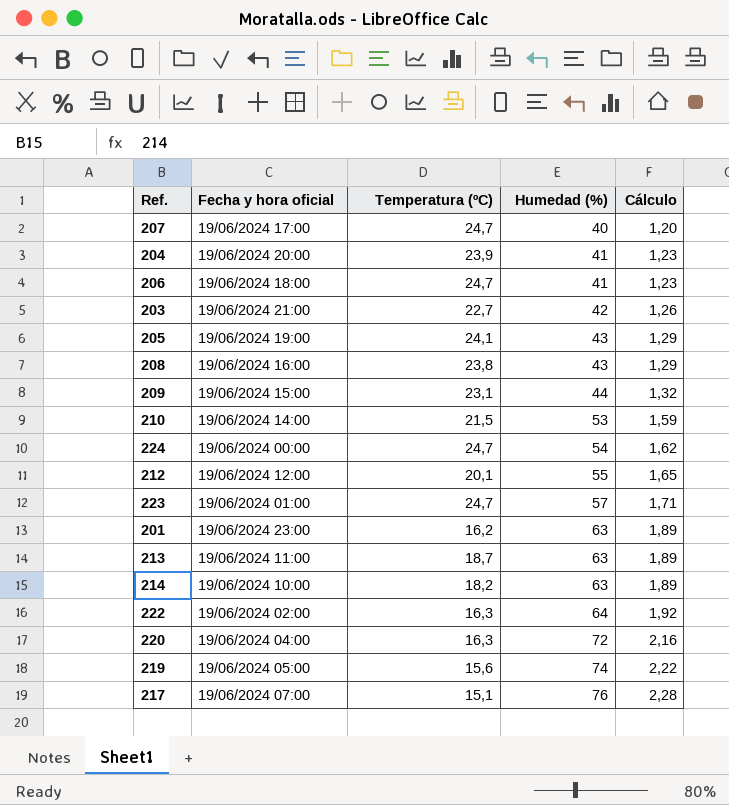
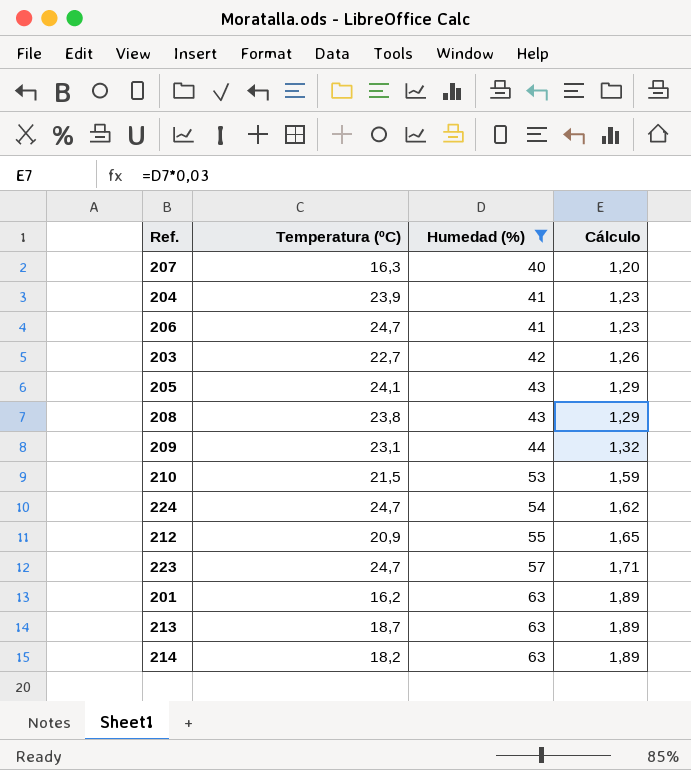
filter: none -> Humedad (%) <= 63
column Fecha y hora oficial | position: 2 -> none
207 | Temperatura (ºC): 24,7 -> 16,3
212 | Temperatura (ºC): 20,1 -> 20,9

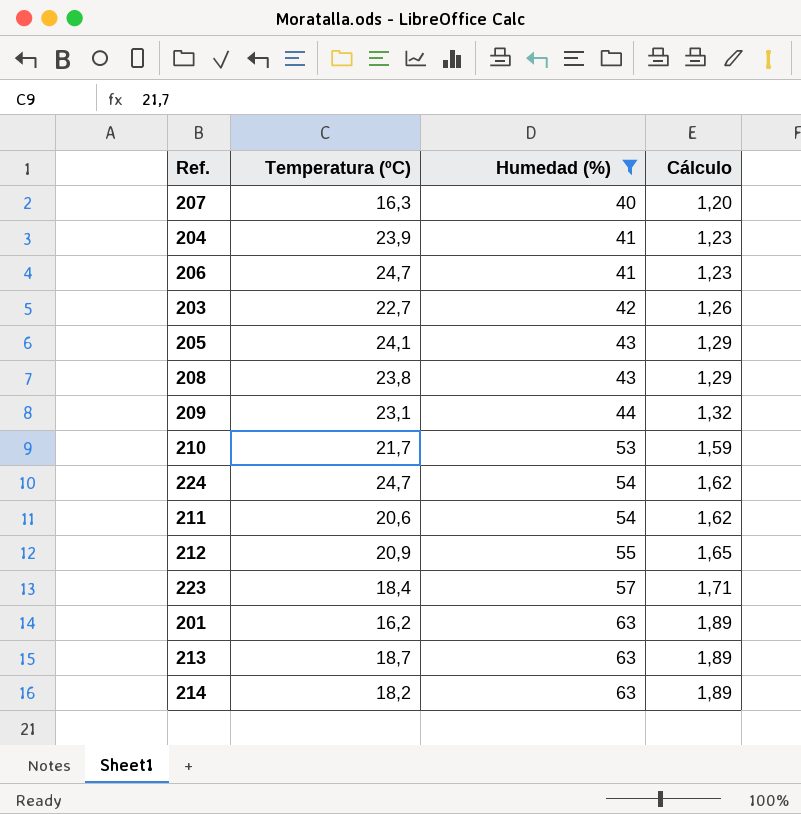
210 | Temperatura (ºC): 21,5 -> 21,7
row 211: none -> 20,6 | 54 | 1,62
223 | Temperatura (ºC): 24,7 -> 18,4

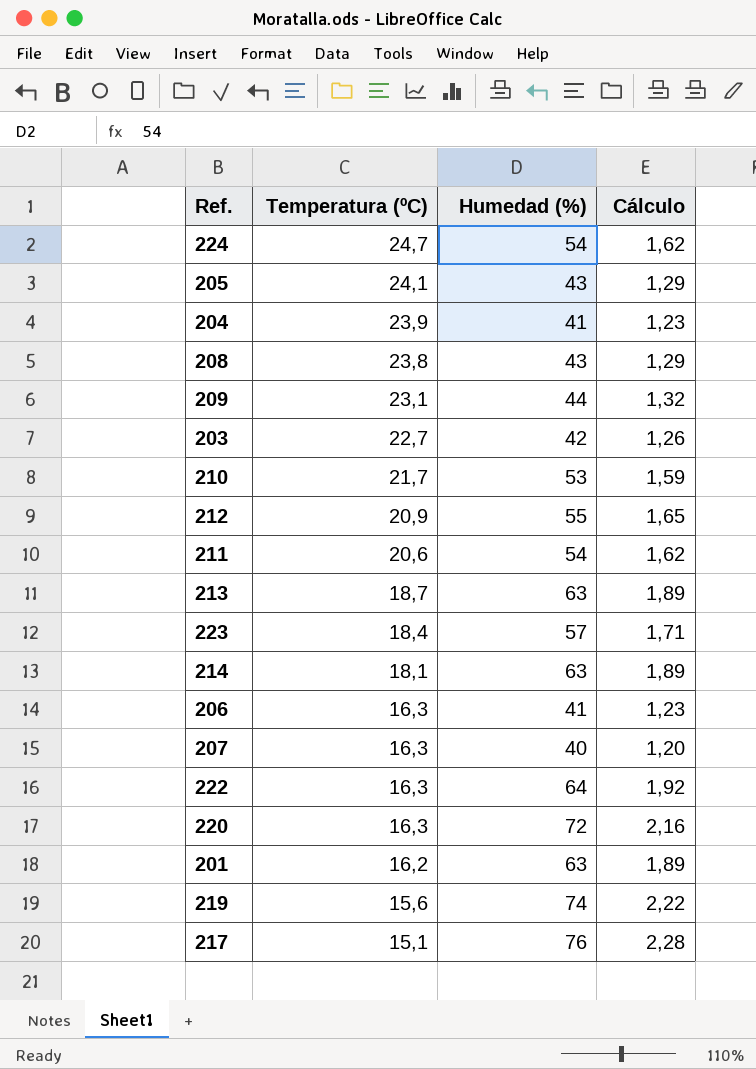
filter: Humedad (%) <= 63 -> none
row order: Humedad (%) ascending -> Temperatura (ºC) descending
214 | Temperatura (ºC): 18,2 -> 18,1
206 | Temperatura (ºC): 24,7 -> 16,3

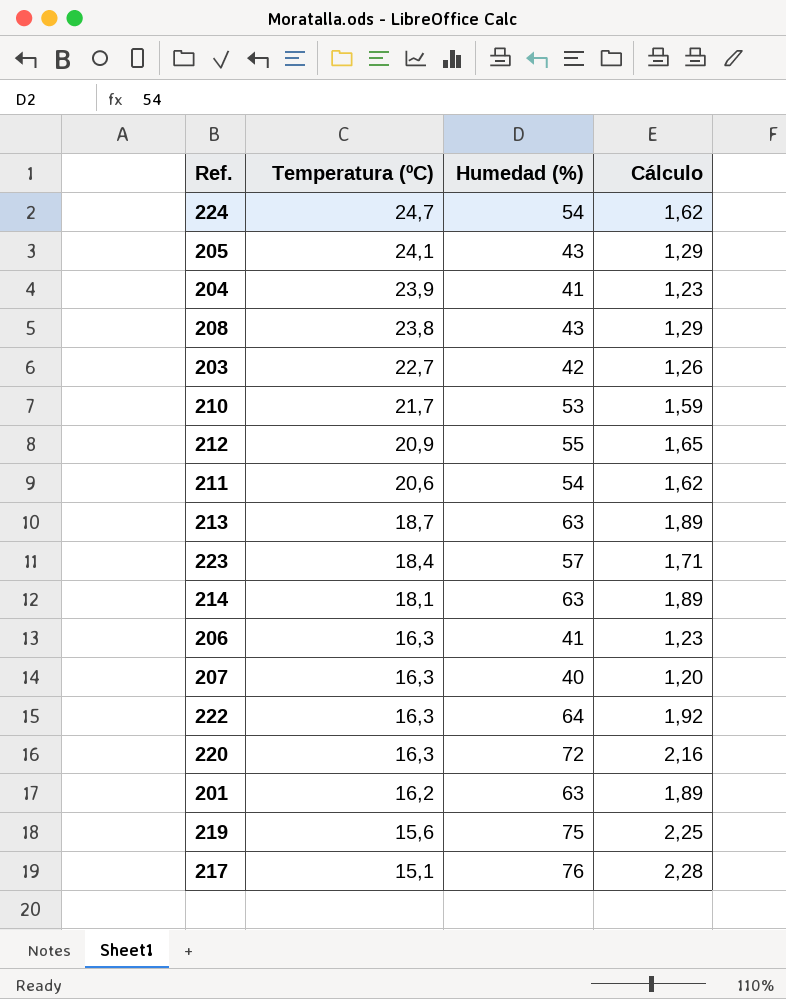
row 209: 23,1 | 44 | 1,32 -> none
219 | Humedad (%): 74 -> 75
219 | Cálculo: 2,22 -> 2,25

